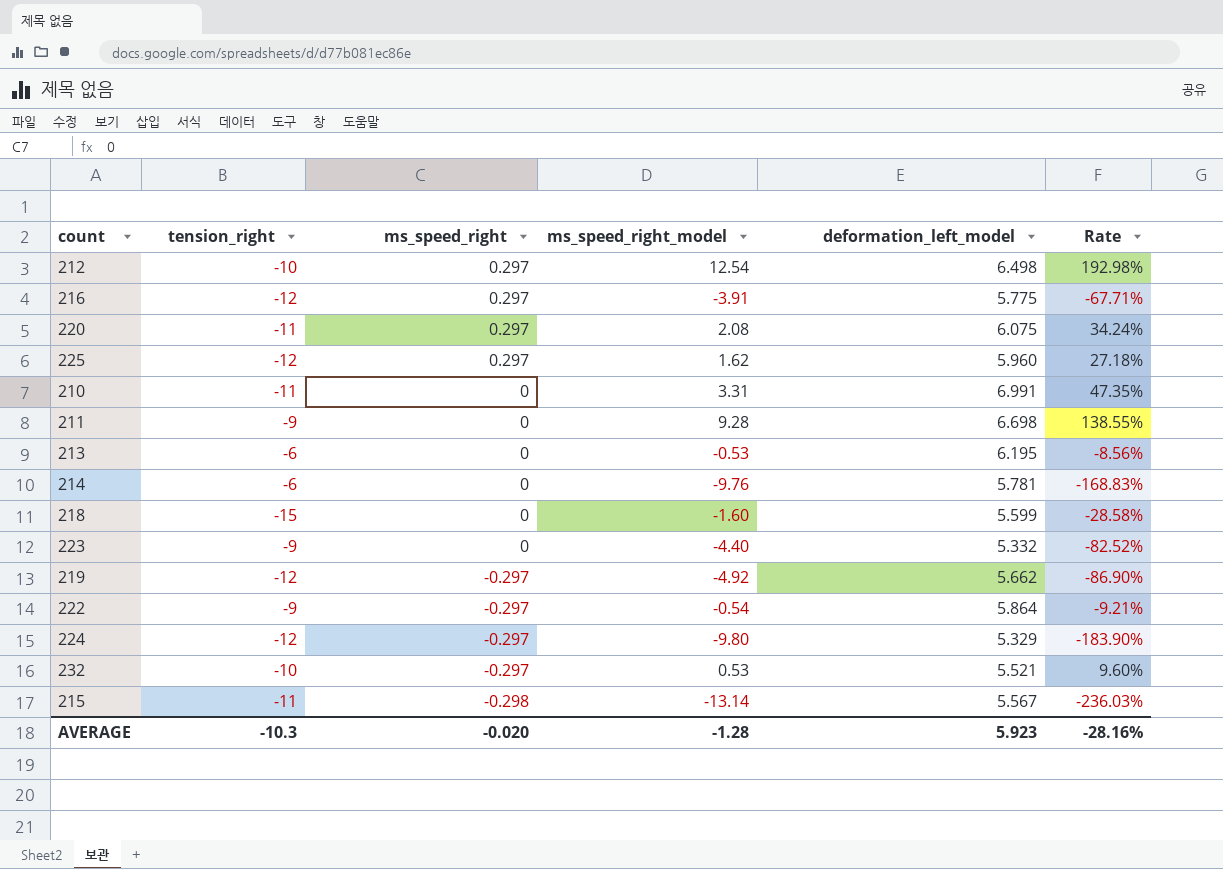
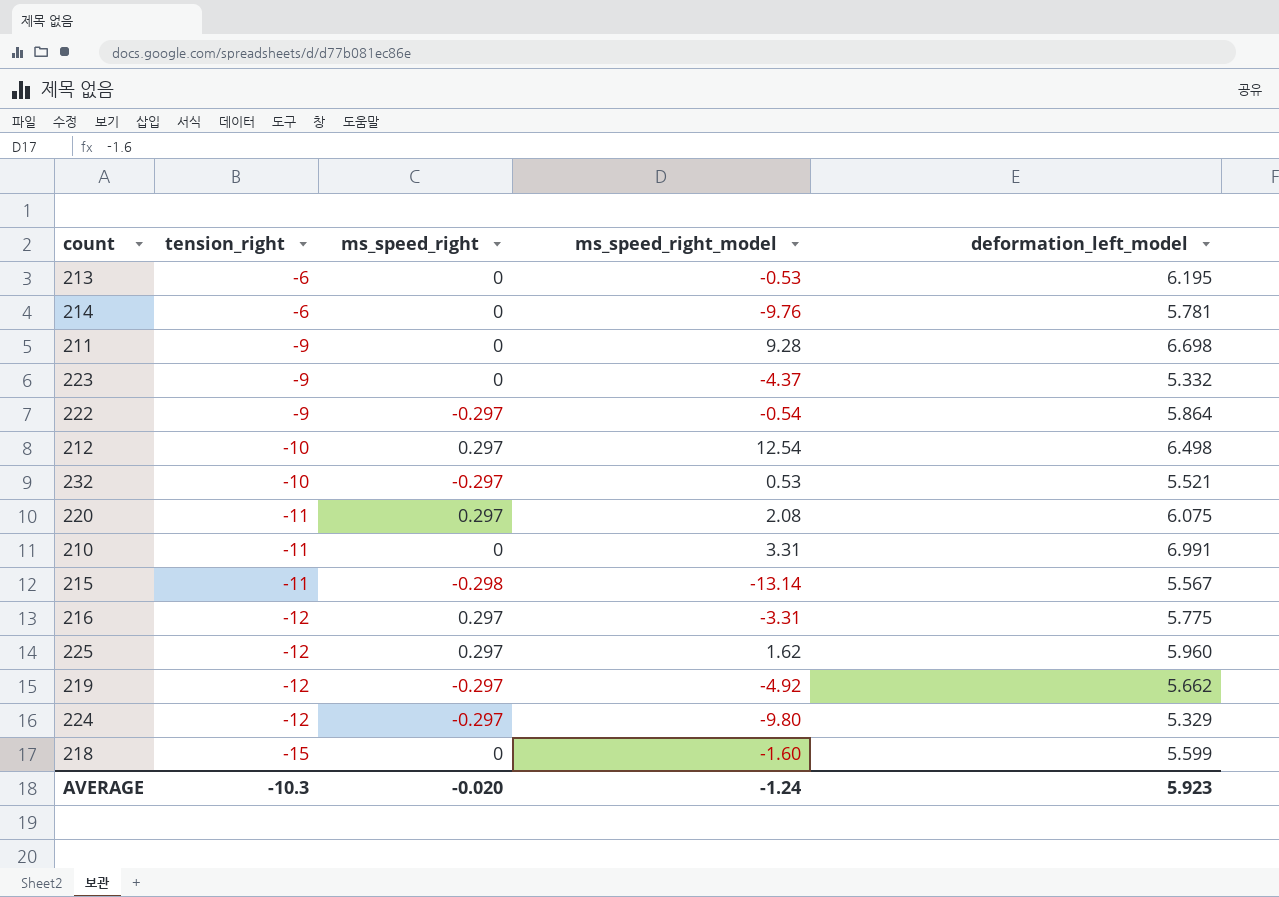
row order: ms_speed_right descending -> tension_right descending
column Rate | formula: [ms_speed_right_model] / [deformation_left_model] -> none
223 | ms_speed_right_model: -4.40 -> -4.37
216 | ms_speed_right_model: -3.91 -> -3.31
AVERAGE | ms_speed_right_model: -1.28 -> -1.24

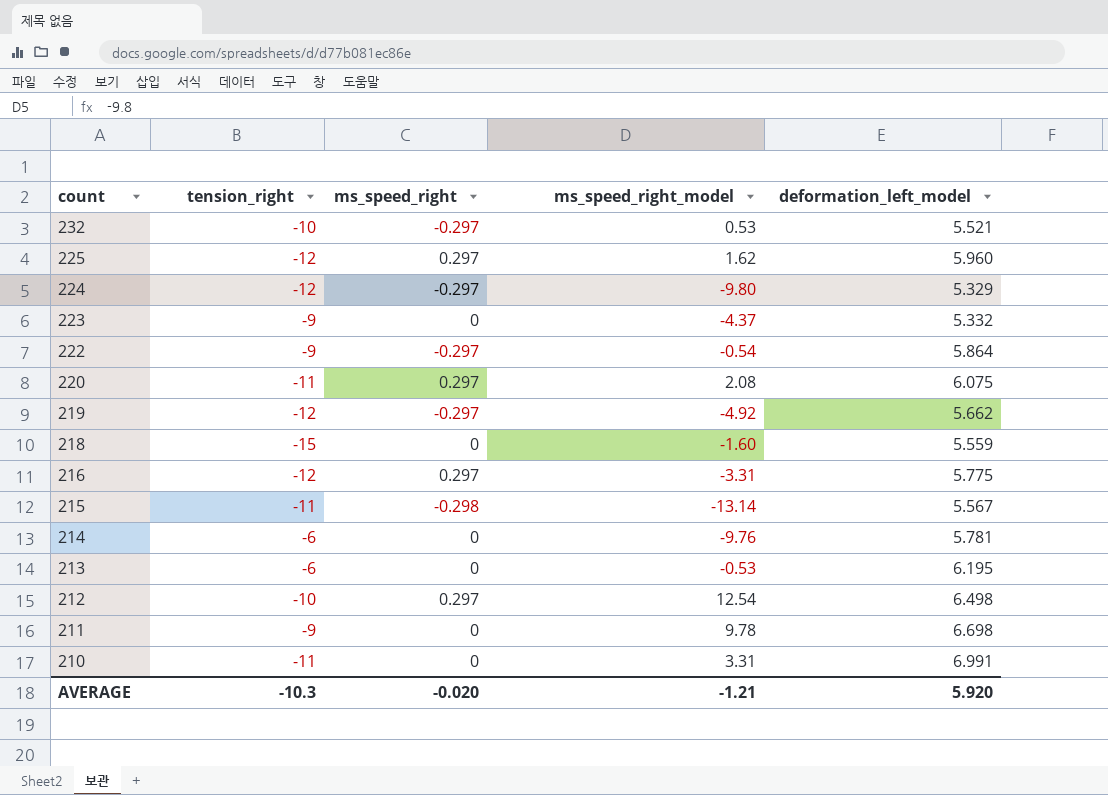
row order: tension_right descending -> count descending
218 | deformation_left_model: 5.599 -> 5.559
211 | ms_speed_right_model: 9.28 -> 9.78
AVERAGE | ms_speed_right_model: -1.24 -> -1.21
AVERAGE | deformation_left_model: 5.923 -> 5.920

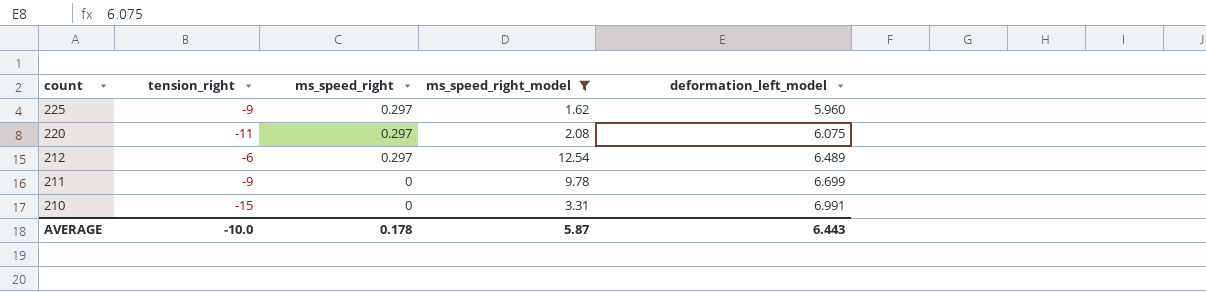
filter: none -> ms_speed_right_model >= 1.62
225 | tension_right: -12 -> -9
212 | tension_right: -10 -> -6
212 | deformation_left_model: 6.498 -> 6.489
211 | deformation_left_model: 6.698 -> 6.699
210 | tension_right: -11 -> -15
AVERAGE | tension_right: -10.3 -> -10.0
AVERAGE | ms_speed_right: -0.020 -> 0.178
AVERAGE | ms_speed_right_model: -1.21 -> 5.87
AVERAGE | deformation_left_model: 5.920 -> 6.443

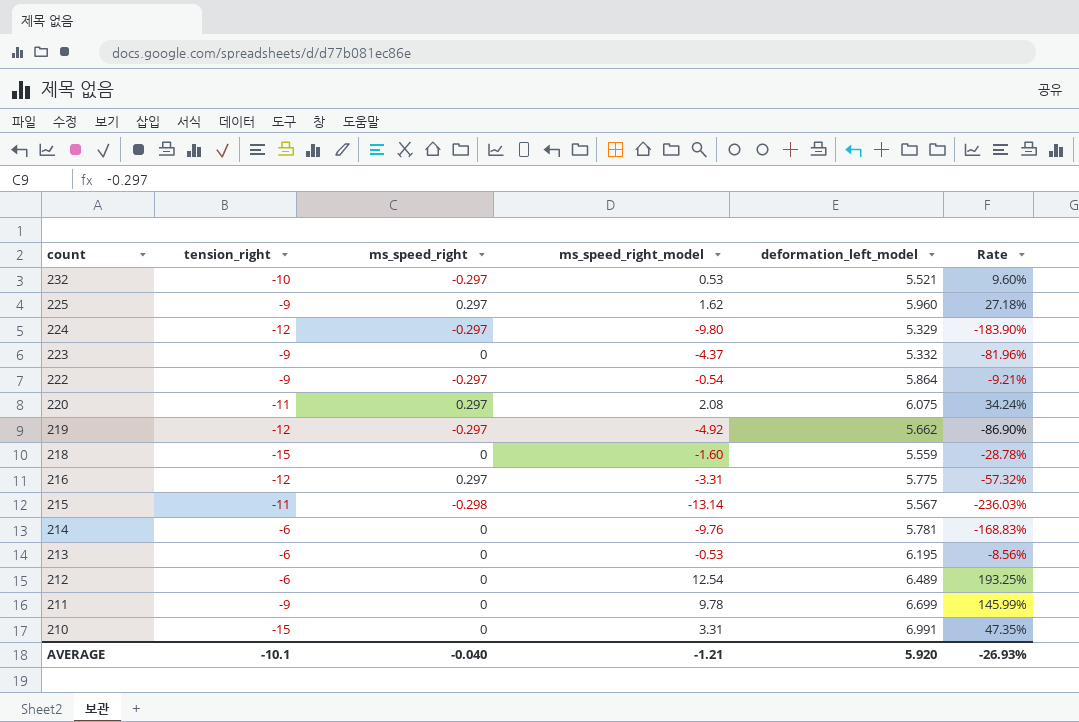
filter: ms_speed_right_model >= 1.62 -> none
column Rate | formula: none -> [ms_speed_right_model] / [deformation_left_model]
212 | ms_speed_right: 0.297 -> 0
AVERAGE | tension_right: -10.0 -> -10.1
AVERAGE | ms_speed_right: 0.178 -> -0.040
AVERAGE | ms_speed_right_model: 5.87 -> -1.21
AVERAGE | deformation_left_model: 6.443 -> 5.920

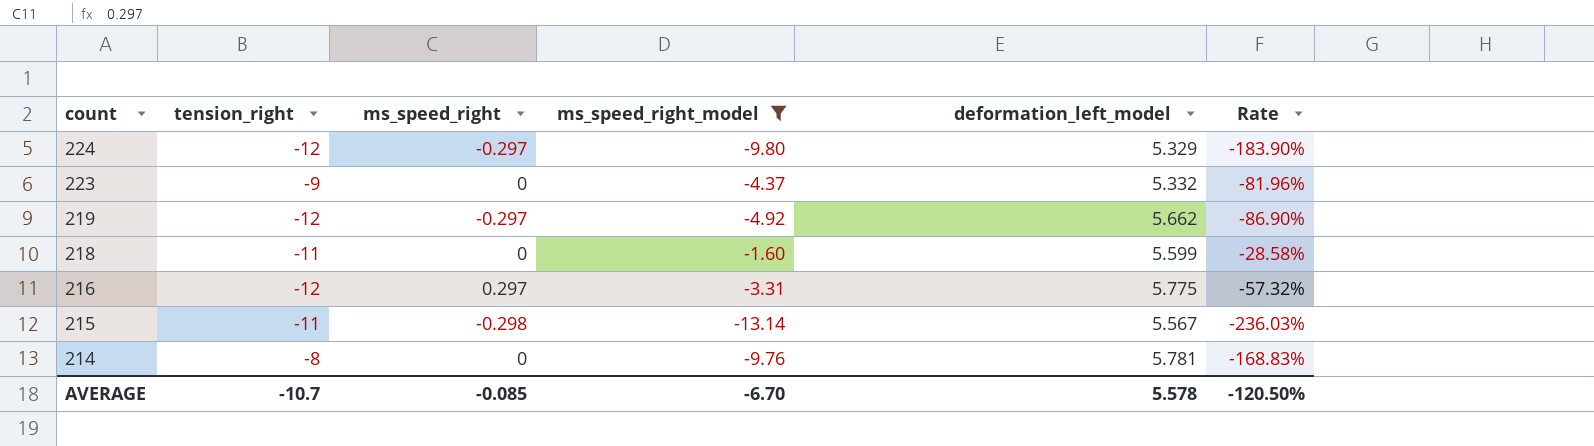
filter: none -> ms_speed_right_model <= -1.60
218 | tension_right: -15 -> -11
218 | deformation_left_model: 5.559 -> 5.599
218 | Rate: -28.78% -> -28.58%
214 | tension_right: -6 -> -8
AVERAGE | tension_right: -10.1 -> -10.7
AVERAGE | ms_speed_right: -0.040 -> -0.085
AVERAGE | ms_speed_right_model: -1.21 -> -6.70
AVERAGE | deformation_left_model: 5.920 -> 5.578
AVERAGE | Rate: -26.93% -> -120.50%

